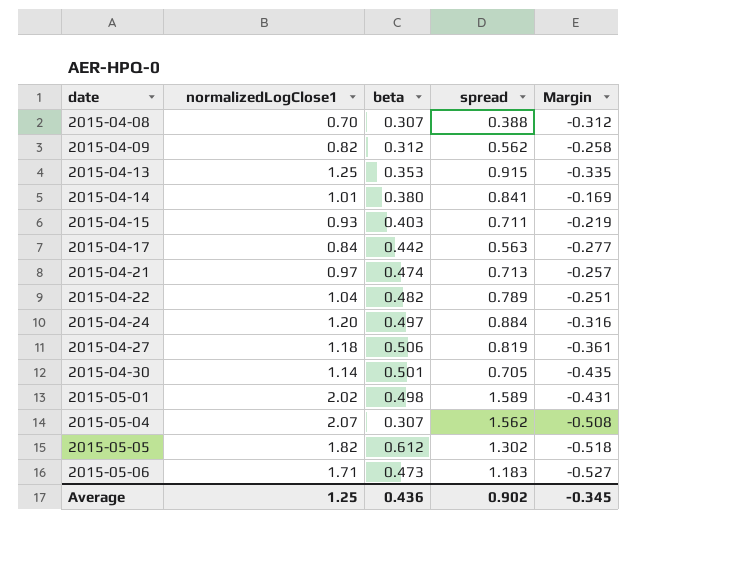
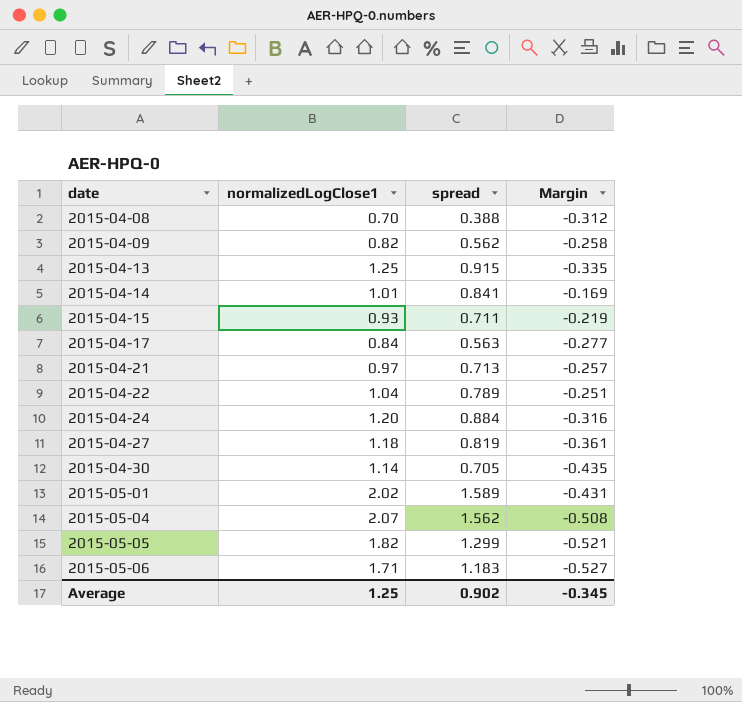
column beta | position: 3 -> none
2015-05-05 | spread: 1.302 -> 1.299
2015-05-05 | Margin: -0.518 -> -0.521

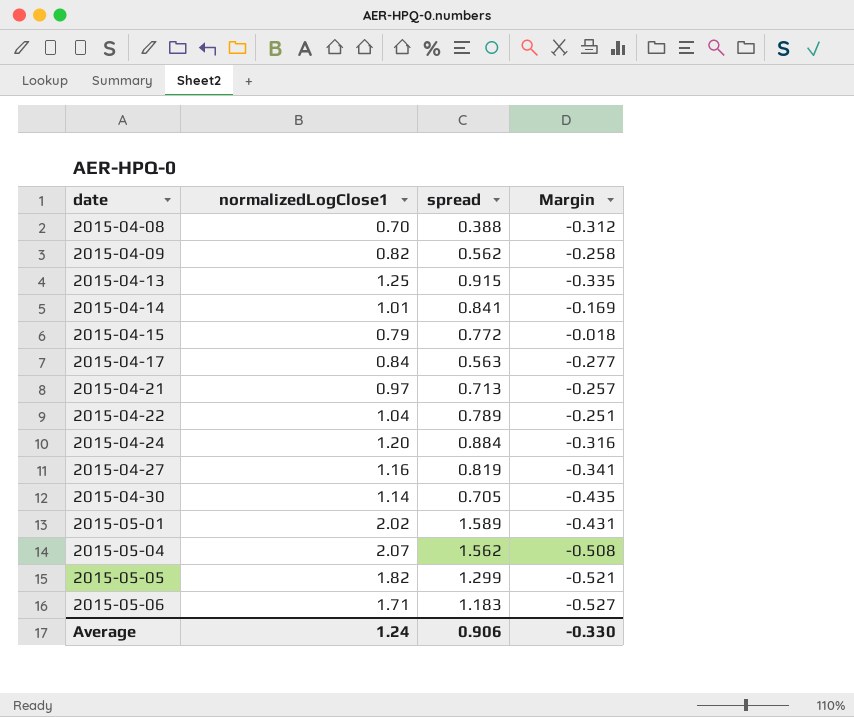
2015-04-15 | normalizedLogClose1: 0.93 -> 0.79
2015-04-15 | spread: 0.711 -> 0.772
2015-04-15 | Margin: -0.219 -> -0.018
2015-04-27 | normalizedLogClose1: 1.18 -> 1.16
2015-04-27 | Margin: -0.361 -> -0.341
Average | normalizedLogClose1: 1.25 -> 1.24
Average | spread: 0.902 -> 0.906
Average | Margin: -0.345 -> -0.330

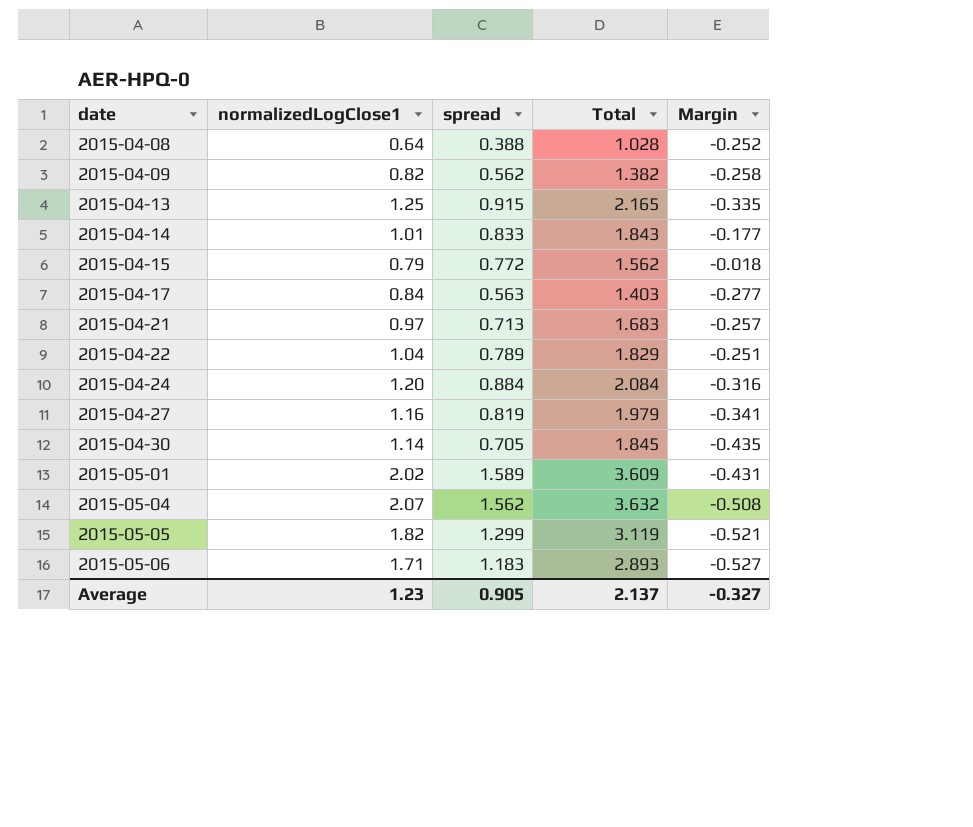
column Total | formula: none -> [normalizedLogClose1] + [spread]
2015-04-08 | normalizedLogClose1: 0.70 -> 0.64
2015-04-08 | Margin: -0.312 -> -0.252
2015-04-14 | spread: 0.841 -> 0.833
2015-04-14 | Margin: -0.169 -> -0.177
Average | normalizedLogClose1: 1.24 -> 1.23
Average | spread: 0.906 -> 0.905
Average | Margin: -0.330 -> -0.327

